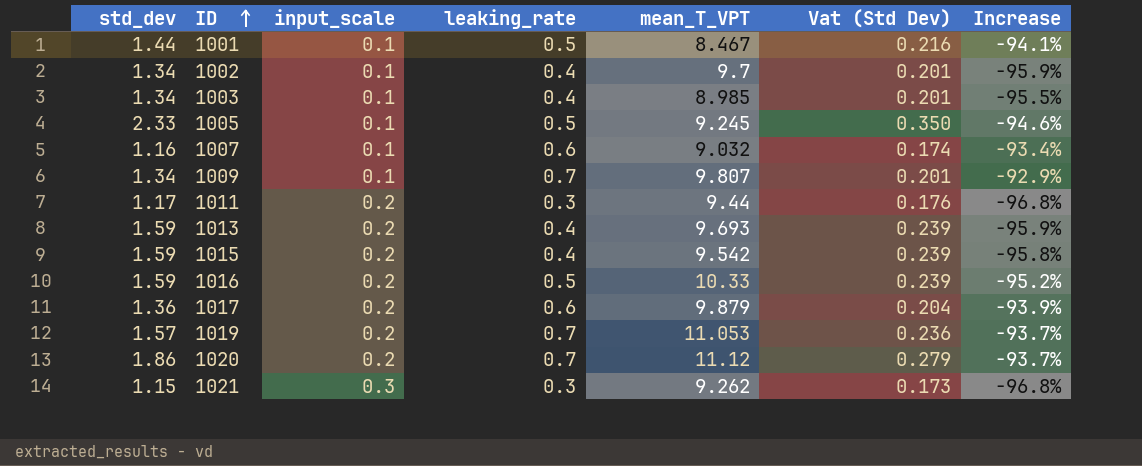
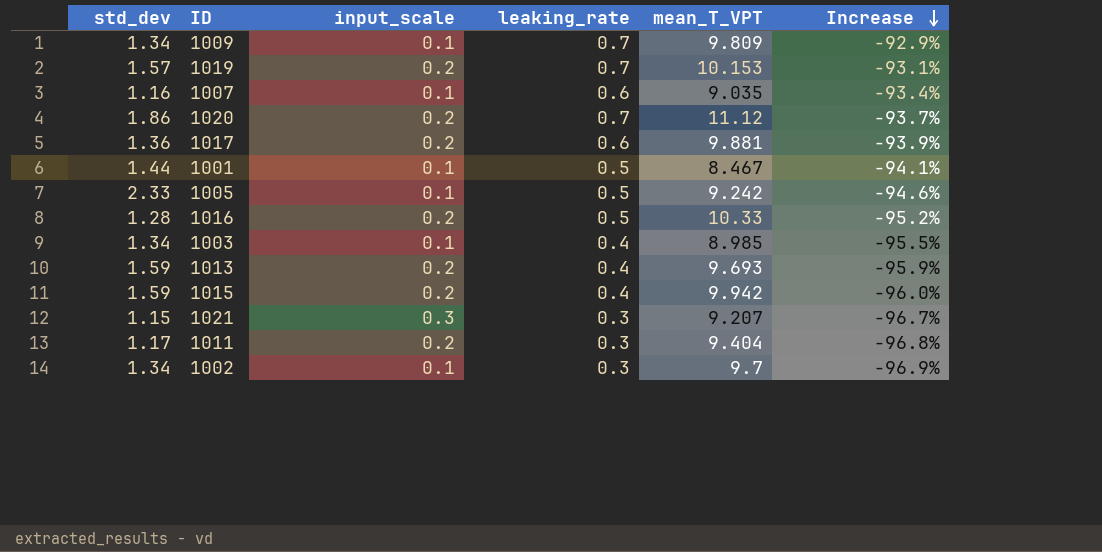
row order: ID ascending -> Increase descending
column Vat (Std Dev) | formula: [std_dev] * 0.15 -> none
1009 | mean_T_VPT: 9.807 -> 9.809
1019 | mean_T_VPT: 11.053 -> 10.153
1019 | Increase: -93.7% -> -93.1%
1007 | mean_T_VPT: 9.032 -> 9.035
1017 | mean_T_VPT: 9.879 -> 9.881
1005 | mean_T_VPT: 9.245 -> 9.242
1016 | std_dev: 1.59 -> 1.28
1015 | mean_T_VPT: 9.542 -> 9.942
1015 | Increase: -95.8% -> -96.0%
1021 | mean_T_VPT: 9.262 -> 9.207
1021 | Increase: -96.8% -> -96.7%
1011 | mean_T_VPT: 9.44 -> 9.404
1002 | leaking_rate: 0.4 -> 0.3
1002 | Increase: -95.9% -> -96.9%

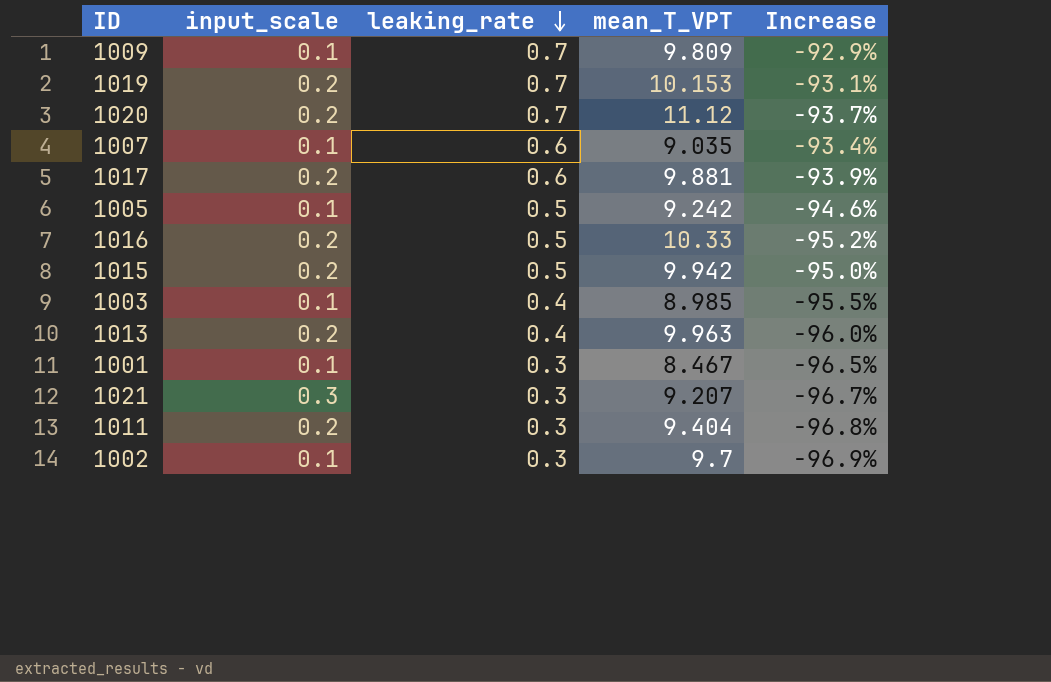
row order: Increase descending -> leaking_rate descending
column std_dev | position: 1 -> none
1015 | leaking_rate: 0.4 -> 0.5
1015 | Increase: -96.0% -> -95.0%
1013 | mean_T_VPT: 9.693 -> 9.963
1013 | Increase: -95.9% -> -96.0%
1001 | leaking_rate: 0.5 -> 0.3
1001 | Increase: -94.1% -> -96.5%

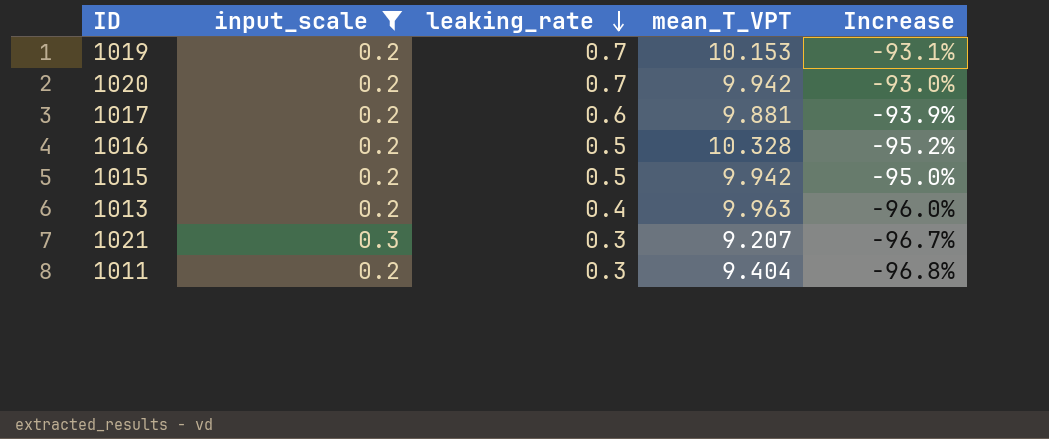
filter: none -> input_scale != 0.1
1020 | mean_T_VPT: 11.12 -> 9.942
1020 | Increase: -93.7% -> -93.0%
1016 | mean_T_VPT: 10.33 -> 10.328

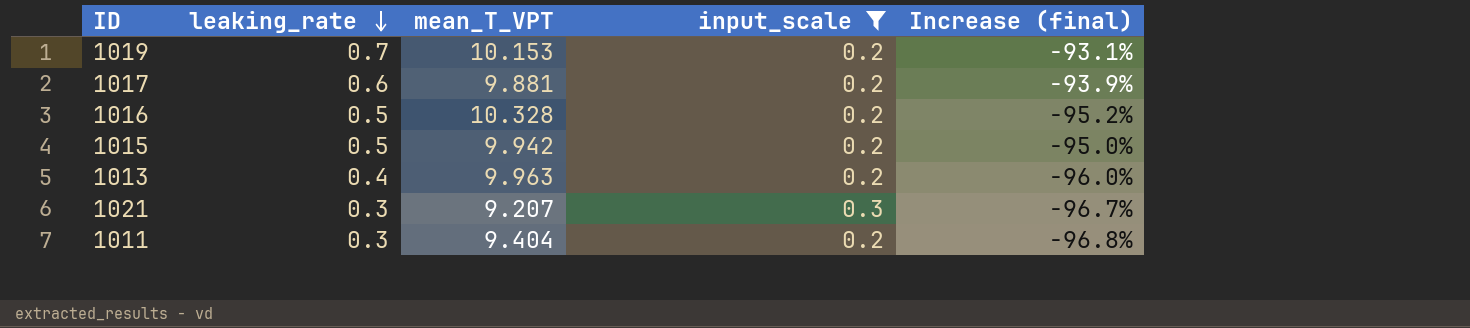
column input_scale | position: 2 -> 4
column name: Increase -> Increase (final)
row 1020: 0.2 | 0.7 | 9.942 | -93.0% -> none

